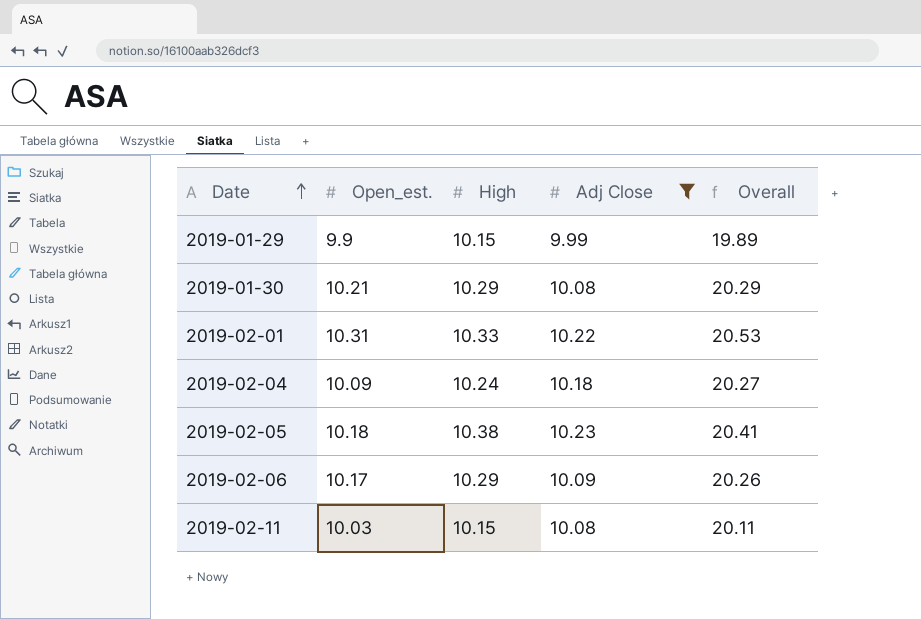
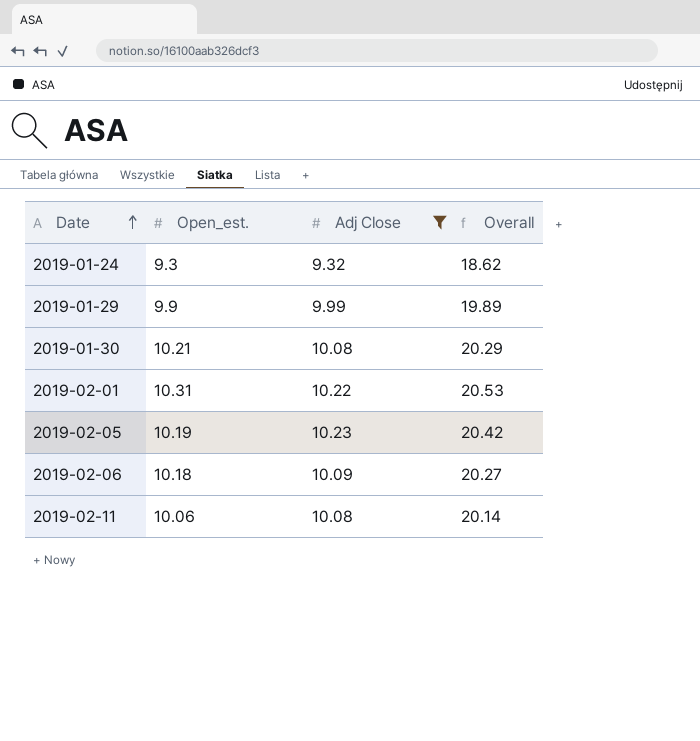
column High | position: 3 -> none
row 2019-02-04: 10.09 | 10.24 | 10.18 | 20.27 -> none
row 2019-01-24: none -> 9.3 | 9.32 | 18.62
2019-02-05 | Open_est.: 10.18 -> 10.19
2019-02-05 | Overall: 20.41 -> 20.42
2019-02-06 | Open_est.: 10.17 -> 10.18
2019-02-06 | Overall: 20.26 -> 20.27
2019-02-11 | Open_est.: 10.03 -> 10.06
2019-02-11 | Overall: 20.11 -> 20.14

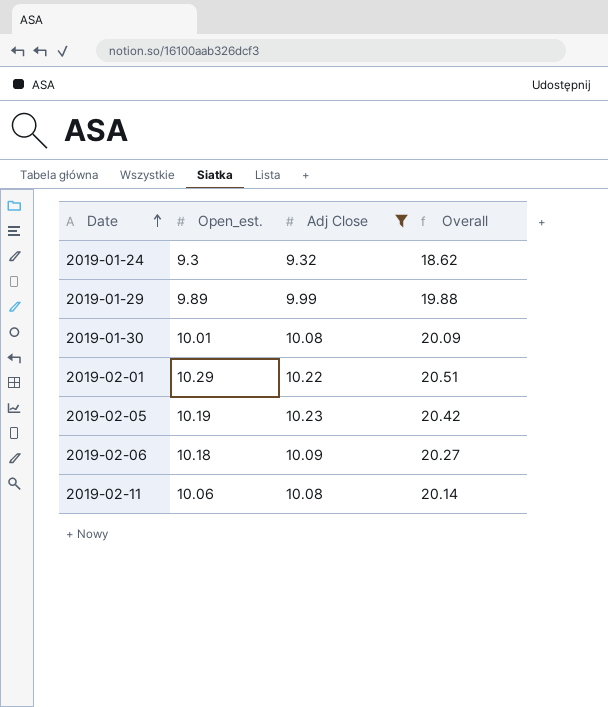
2019-01-29 | Open_est.: 9.9 -> 9.89
2019-01-29 | Overall: 19.89 -> 19.88
2019-01-30 | Open_est.: 10.21 -> 10.01
2019-01-30 | Overall: 20.29 -> 20.09
2019-02-01 | Open_est.: 10.31 -> 10.29
2019-02-01 | Overall: 20.53 -> 20.51

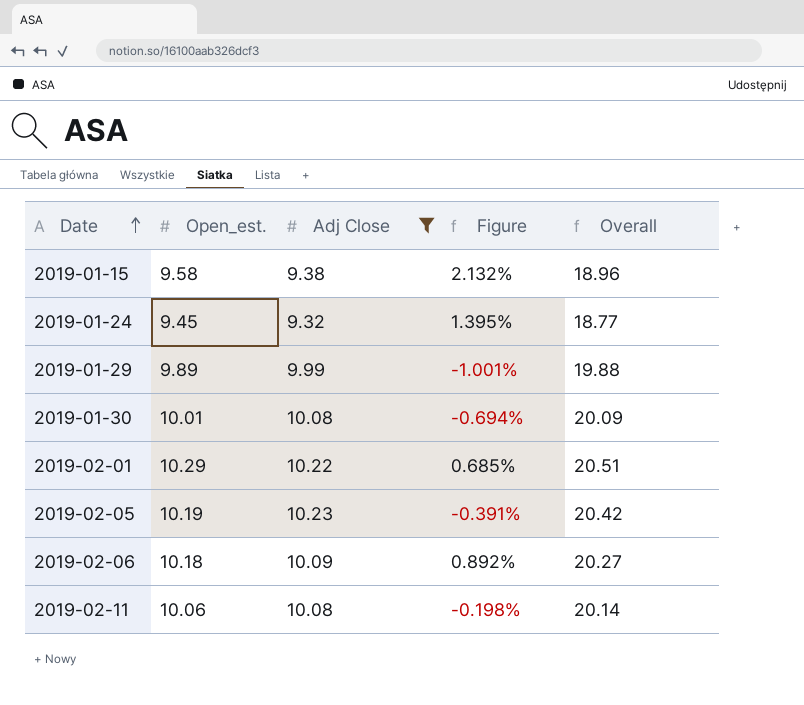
column Figure | formula: none -> ([Open_est.] - [Adj Close]) / [Adj Close]
row 2019-01-15: none -> 9.58 | 9.38 | 2.132% | 18.96
2019-01-24 | Open_est.: 9.3 -> 9.45
2019-01-24 | Overall: 18.62 -> 18.77

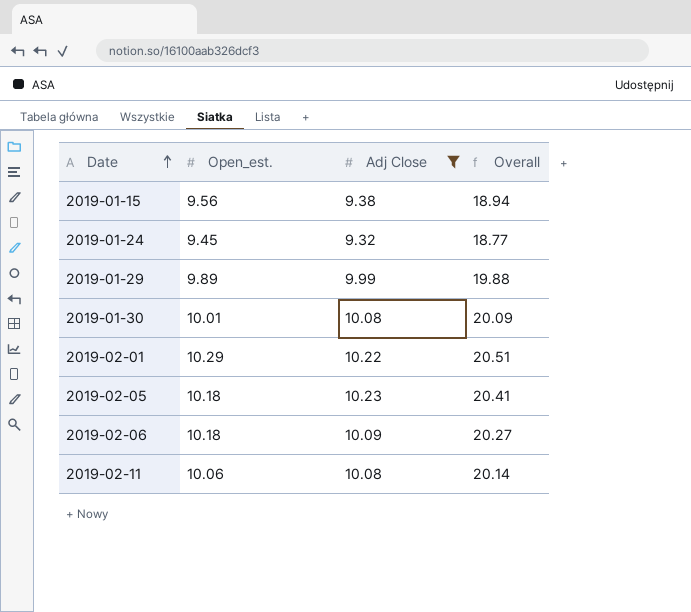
column Figure | formula: ([Open_est.] - [Adj Close]) / [Adj Close] -> none
2019-01-15 | Open_est.: 9.58 -> 9.56
2019-01-15 | Overall: 18.96 -> 18.94
2019-02-05 | Open_est.: 10.19 -> 10.18
2019-02-05 | Overall: 20.42 -> 20.41

